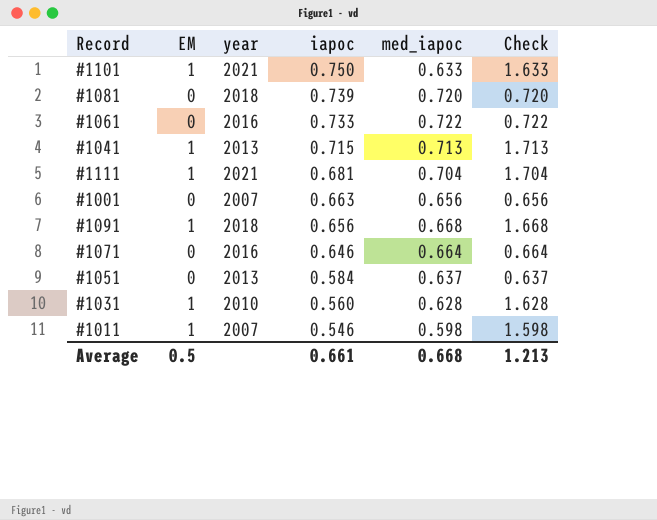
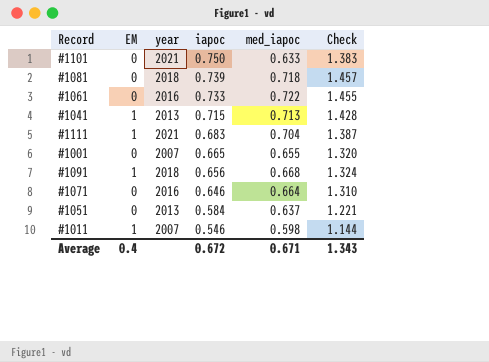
column Check | formula: [EM] + [med_iapoc] -> [iapoc] + [med_iapoc]
row #1031: 1 | 2010 | 0.560 | 0.628 | 1.628 -> none
#1101 | EM: 1 -> 0
#1081 | med_iapoc: 0.720 -> 0.718
#1111 | iapoc: 0.681 -> 0.683
#1001 | iapoc: 0.663 -> 0.665
#1001 | med_iapoc: 0.656 -> 0.655
Average | EM: 0.5 -> 0.4
Average | iapoc: 0.661 -> 0.672
Average | med_iapoc: 0.668 -> 0.671
Average | Check: 1.213 -> 1.343

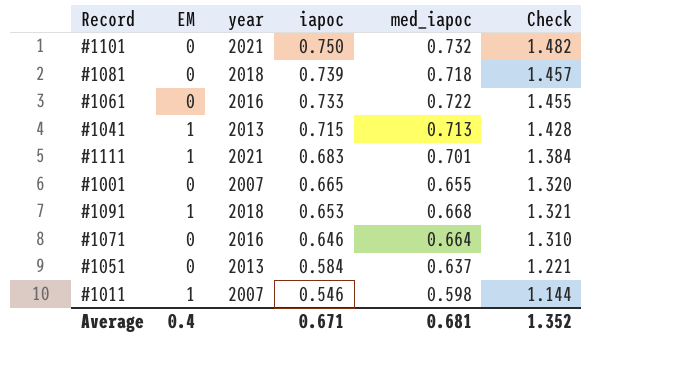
#1101 | med_iapoc: 0.633 -> 0.732
#1101 | Check: 1.383 -> 1.482
#1111 | med_iapoc: 0.704 -> 0.701
#1111 | Check: 1.387 -> 1.384
#1091 | iapoc: 0.656 -> 0.653
#1091 | Check: 1.324 -> 1.321
Average | iapoc: 0.672 -> 0.671
Average | med_iapoc: 0.671 -> 0.681
Average | Check: 1.343 -> 1.352

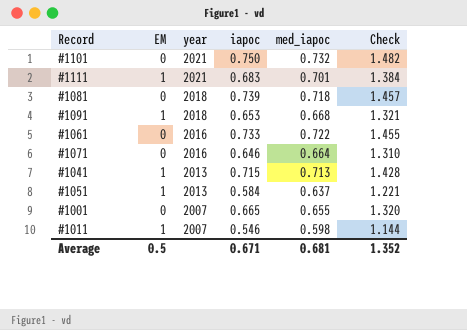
row order: iapoc descending -> year descending
#1051 | EM: 0 -> 1
Average | EM: 0.4 -> 0.5

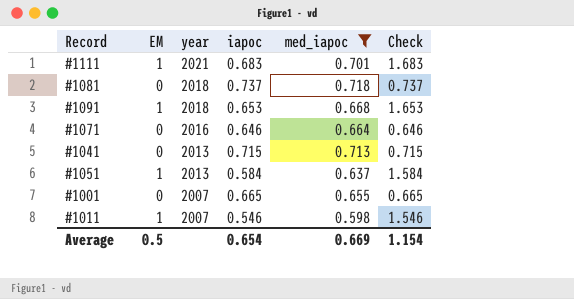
filter: none -> med_iapoc <= 0.718
column Check | formula: [iapoc] + [med_iapoc] -> [EM] + [iapoc]
#1081 | iapoc: 0.739 -> 0.737
#1041 | EM: 1 -> 0
Average | iapoc: 0.671 -> 0.654
Average | med_iapoc: 0.681 -> 0.669
Average | Check: 1.352 -> 1.154

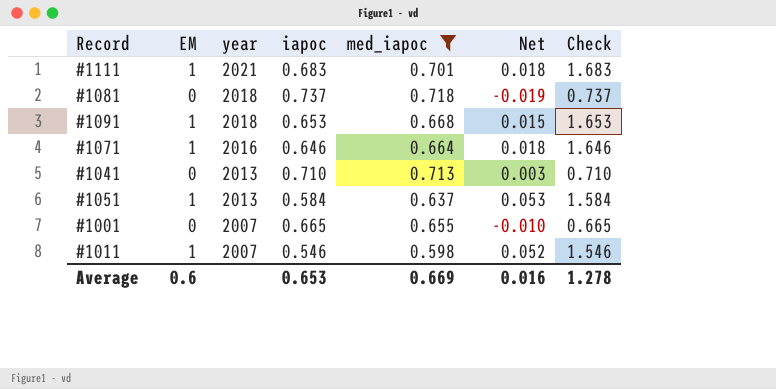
column Net | formula: none -> [med_iapoc] - [iapoc]
#1071 | EM: 0 -> 1
#1071 | Check: 0.646 -> 1.646
#1041 | iapoc: 0.715 -> 0.710
#1041 | Check: 0.715 -> 0.710
Average | EM: 0.5 -> 0.6
Average | iapoc: 0.654 -> 0.653
Average | Check: 1.154 -> 1.278

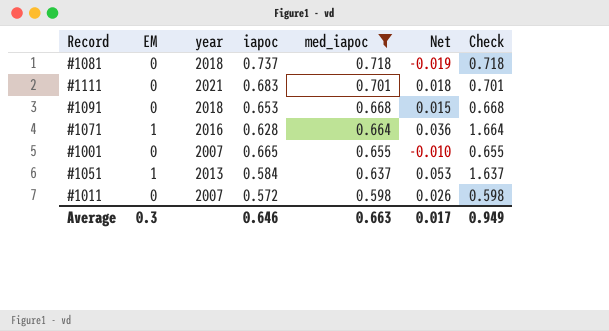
row order: year descending -> med_iapoc descending
column Check | formula: [EM] + [iapoc] -> [EM] + [med_iapoc]
row #1041: 0 | 2013 | 0.710 | 0.713 | 0.003 | 0.710 -> none
#1111 | EM: 1 -> 0
#1091 | EM: 1 -> 0
#1071 | iapoc: 0.646 -> 0.628
#1071 | Net: 0.018 -> 0.036
#1011 | EM: 1 -> 0
#1011 | iapoc: 0.546 -> 0.572
#1011 | Net: 0.052 -> 0.026
Average | EM: 0.6 -> 0.3
Average | iapoc: 0.653 -> 0.646
Average | med_iapoc: 0.669 -> 0.663
Average | Net: 0.016 -> 0.017
Average | Check: 1.278 -> 0.949

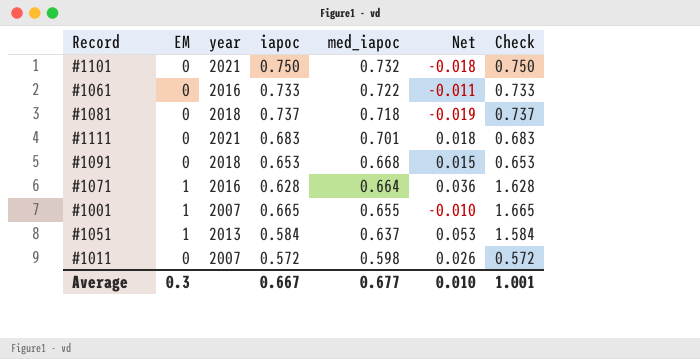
filter: med_iapoc <= 0.718 -> none
column Check | formula: [EM] + [med_iapoc] -> [EM] + [iapoc]
#1001 | EM: 0 -> 1
Average | iapoc: 0.646 -> 0.667
Average | med_iapoc: 0.663 -> 0.677
Average | Net: 0.017 -> 0.010
Average | Check: 0.949 -> 1.001

